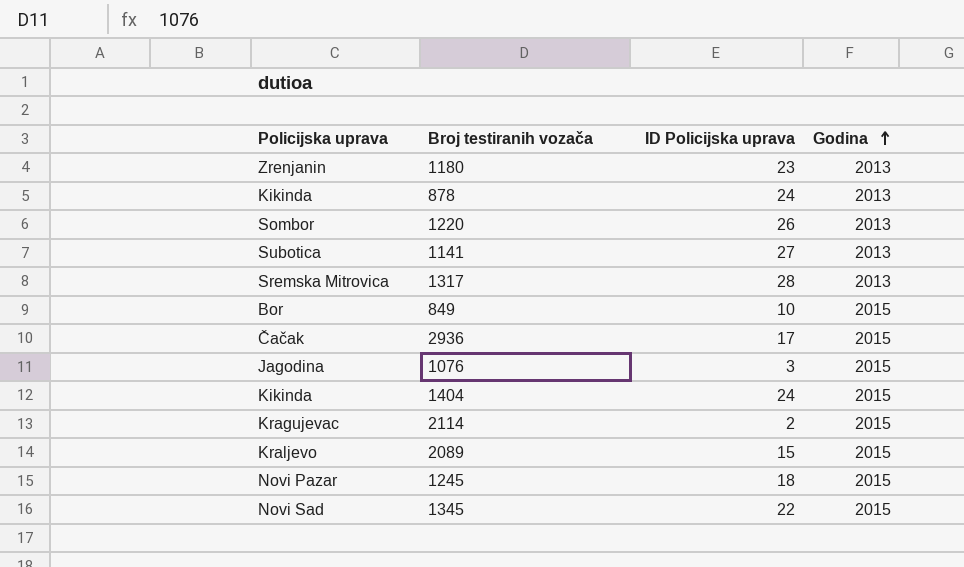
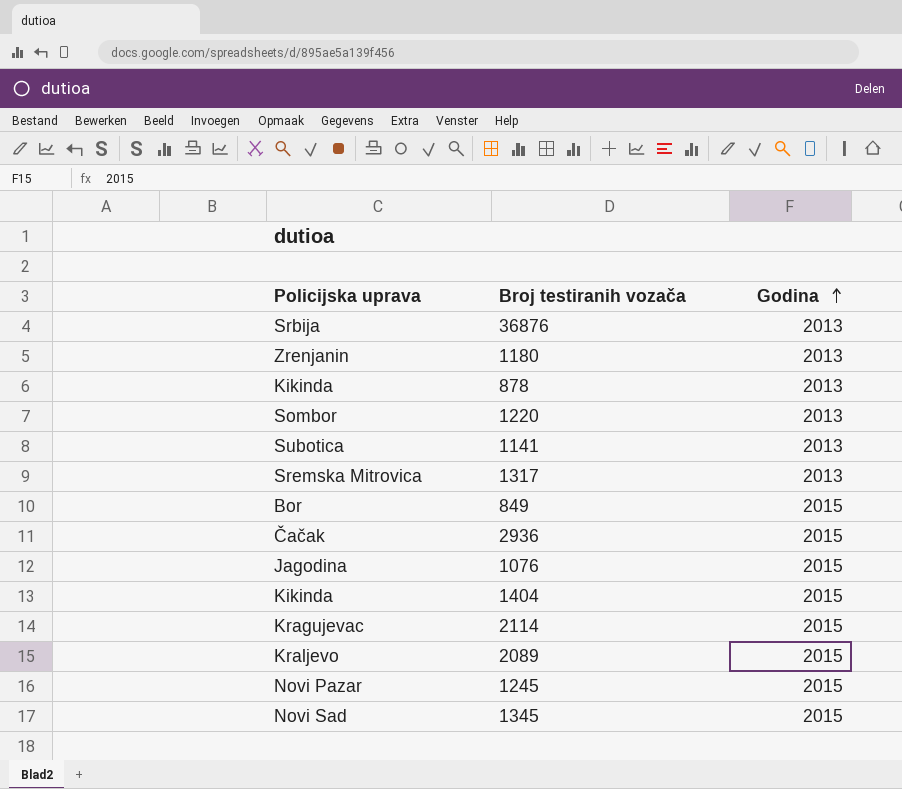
column ID Policijska uprava | position: 3 -> none
row 36876: none -> Srbija | 2013

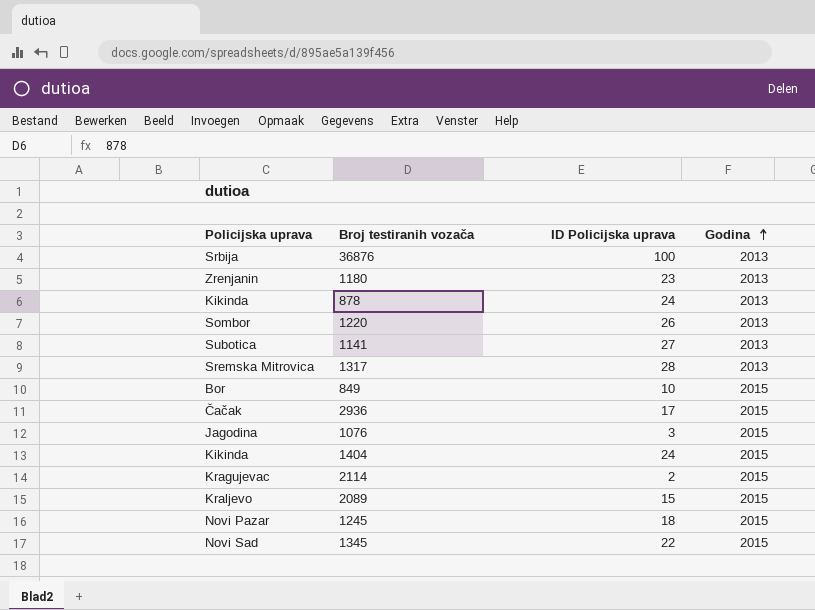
column ID Policijska uprava | position: none -> 3

